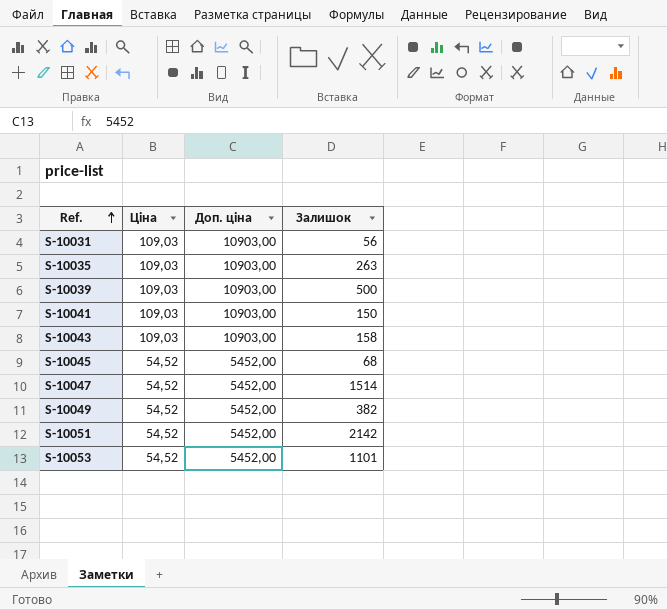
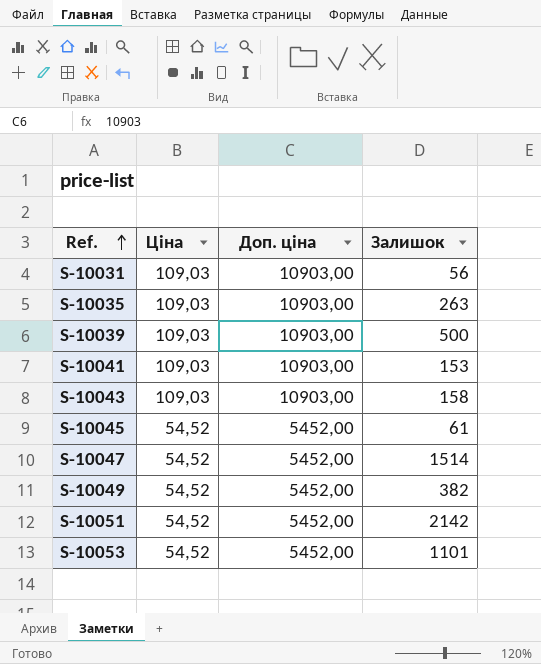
S-10041 | Залишок: 150 -> 153
S-10045 | Залишок: 68 -> 61

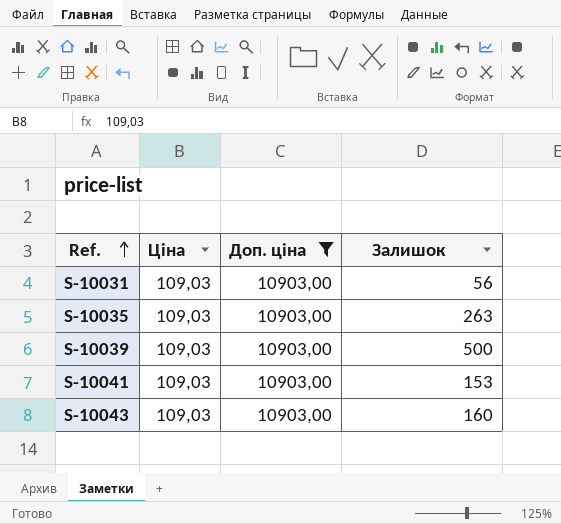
filter: none -> Доп. ціна = 10903,00
S-10043 | Залишок: 158 -> 160

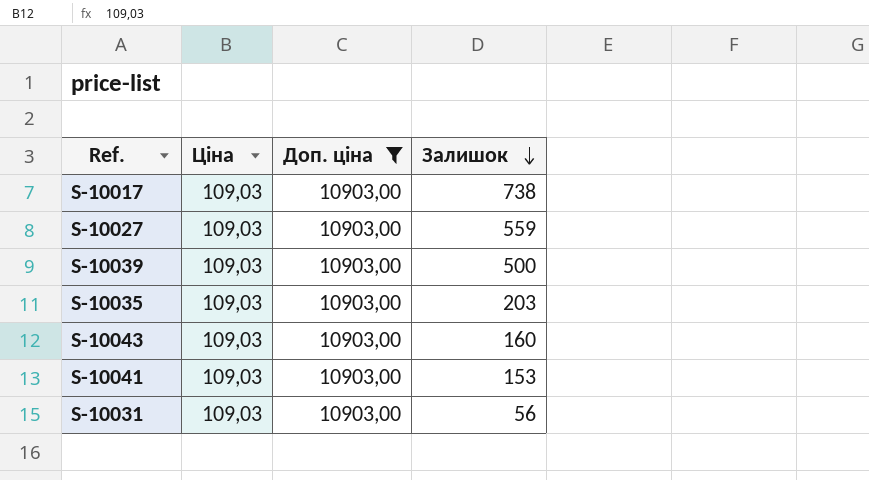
row order: Ref. ascending -> Залишок descending
row S-10017: none -> 109,03 | 10903,00 | 738
row S-10027: none -> 109,03 | 10903,00 | 559
S-10035 | Залишок: 263 -> 203

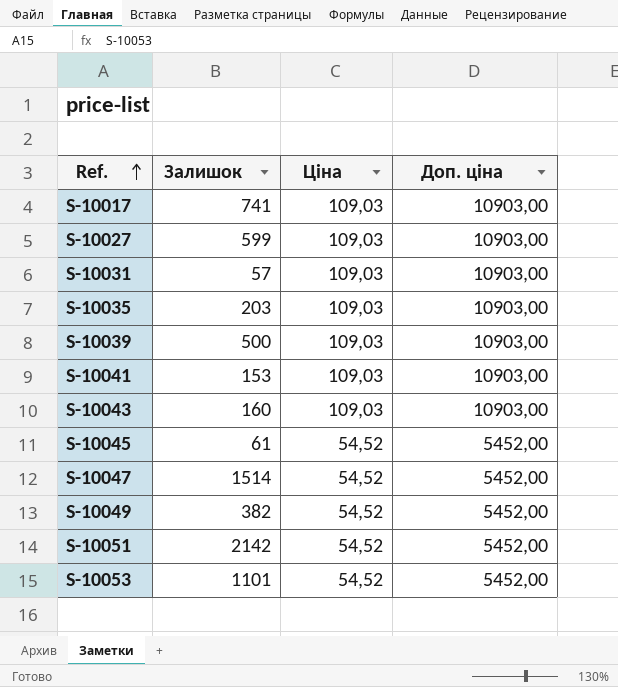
filter: Доп. ціна = 10903,00 -> none
row order: Залишок descending -> Ref. ascending
column Залишок | position: 4 -> 2
S-10017 | Залишок: 738 -> 741
S-10027 | Залишок: 559 -> 599
S-10031 | Залишок: 56 -> 57

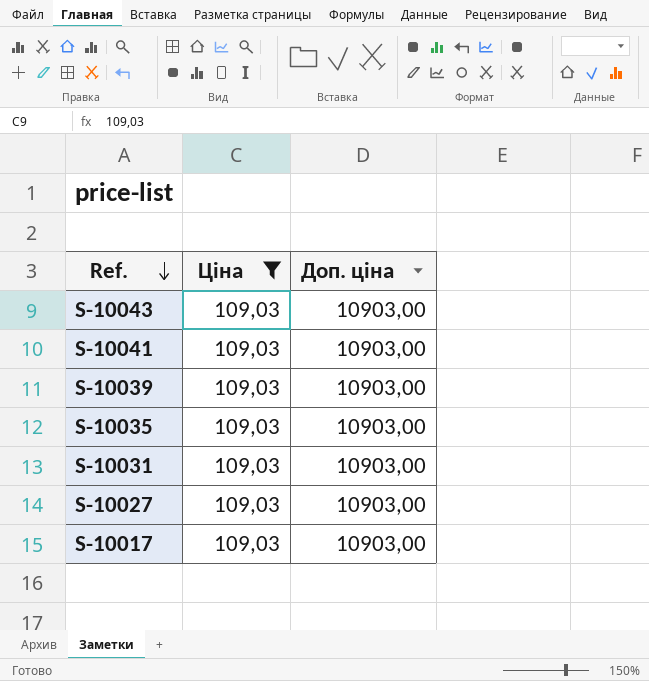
filter: none -> Ціна = 109,03
row order: Ref. ascending -> Ref. descending
column Залишок | position: 2 -> none

